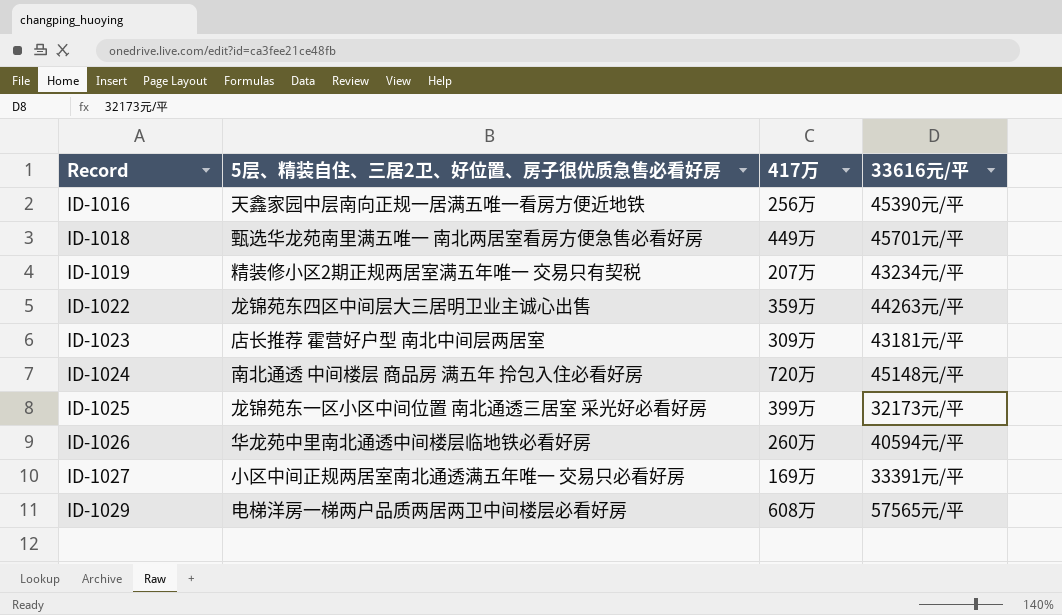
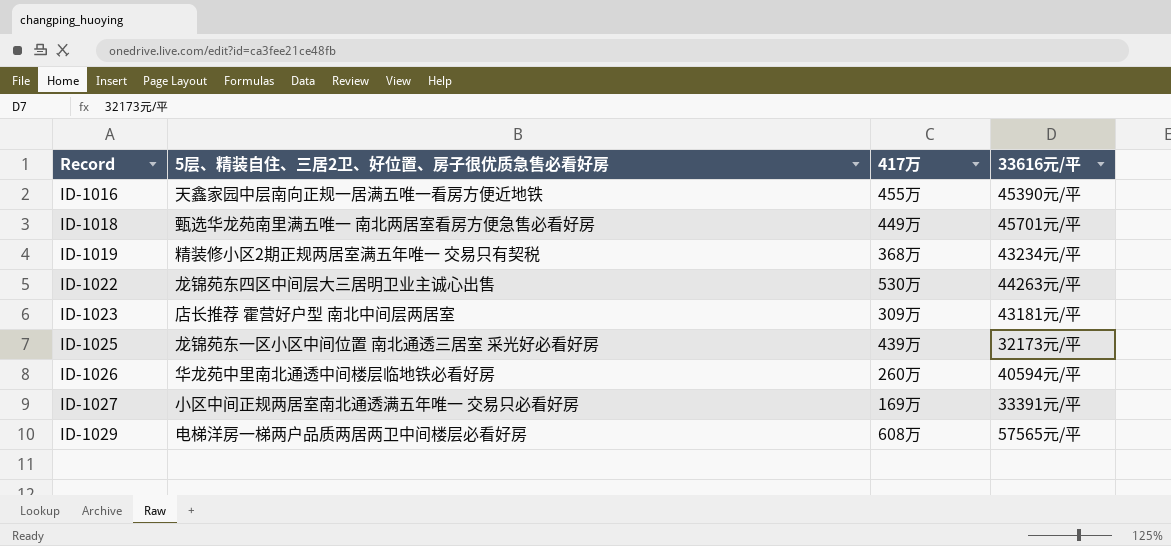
row ID-1024: 南北通透 中间楼层 商品房 满五年 拎包入住必看好房 | 720万 | 45148元/平 -> none
ID-1016 | 417万: 256万 -> 455万
ID-1019 | 417万: 207万 -> 368万
ID-1022 | 417万: 359万 -> 530万
ID-1025 | 417万: 399万 -> 439万

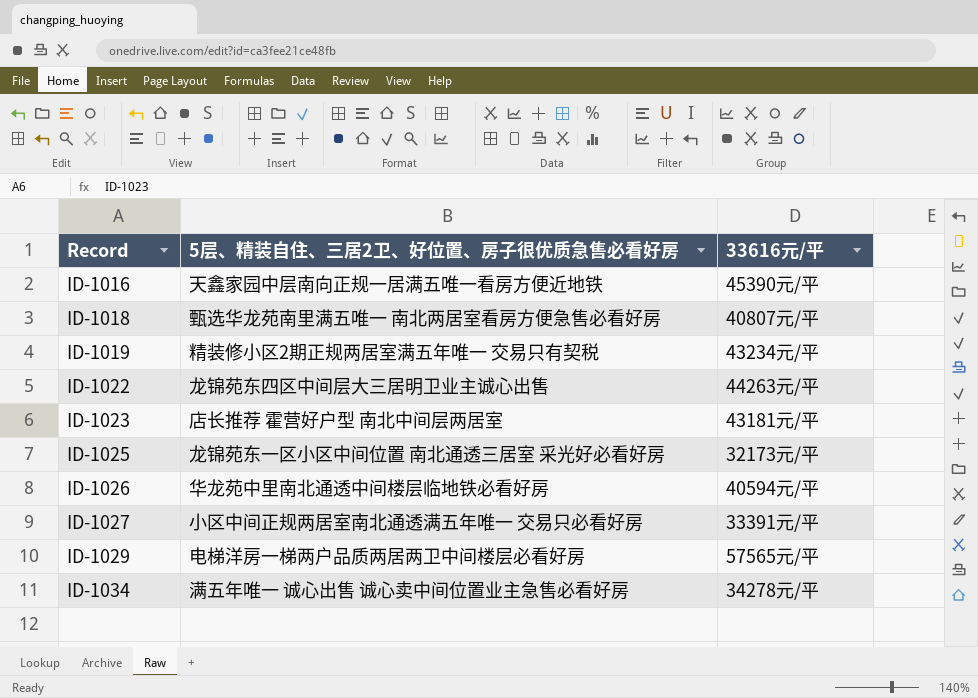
column 417万 | position: 3 -> none
ID-1018 | 33616元/平: 45701元/平 -> 40807元/平
row ID-1034: none -> 满五年唯一 诚心出售 诚心卖中间位置业主急售必看好房 | 34278元/平

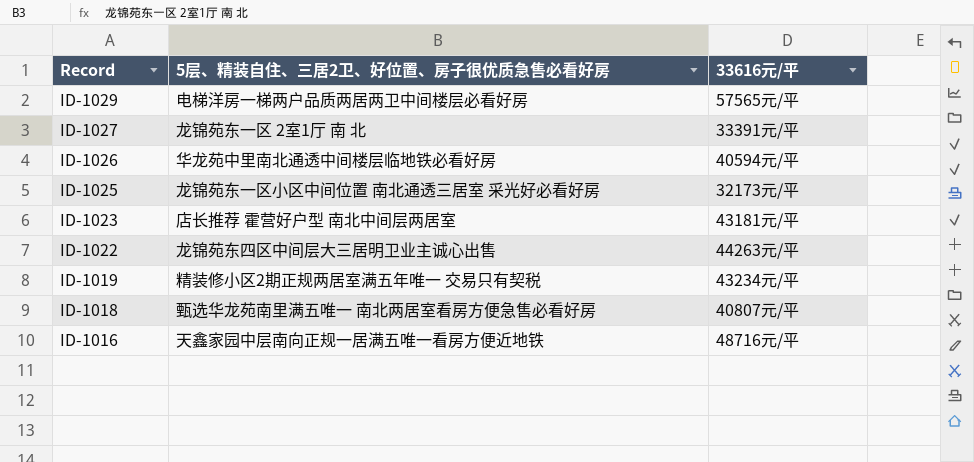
row order: Record ascending -> Record descending
row ID-1034: 满五年唯一 诚心出售 诚心卖中间位置业主急售必看好房 | 34278元/平 -> none
ID-1027 | 5层、精装自住、三居2卫、好位置、房子很优质急售必看好房: 小区中间正规两居室南北通透满五年唯一 交易只必看好房 -> 龙锦苑东一区 2室1厅 南 北
ID-1016 | 33616元/平: 45390元/平 -> 48716元/平

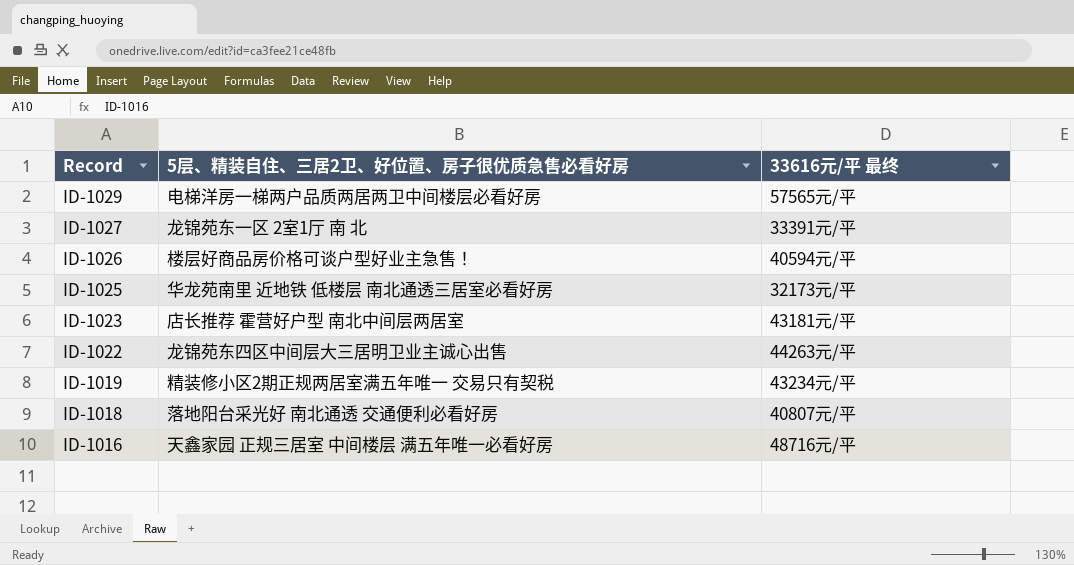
column name: 33616元/平 -> 33616元/平 最终
ID-1026 | 5层、精装自住、三居2卫、好位置、房子很优质急售必看好房: 华龙苑中里南北通透中间楼层临地铁必看好房 -> 楼层好商品房价格可谈户型好业主急售！
ID-1025 | 5层、精装自住、三居2卫、好位置、房子很优质急售必看好房: 龙锦苑东一区小区中间位置 南北通透三居室 采光好必看好房 -> 华龙苑南里 近地铁 低楼层 南北通透三居室必看好房
ID-1018 | 5层、精装自住、三居2卫、好位置、房子很优质急售必看好房: 甄选华龙苑南里满五唯一 南北两居室看房方便急售必看好房 -> 落地阳台采光好 南北通透 交通便利必看好房
ID-1016 | 5层、精装自住、三居2卫、好位置、房子很优质急售必看好房: 天鑫家园中层南向正规一居满五唯一看房方便近地铁 -> 天鑫家园 正规三居室 中间楼层 满五年唯一必看好房

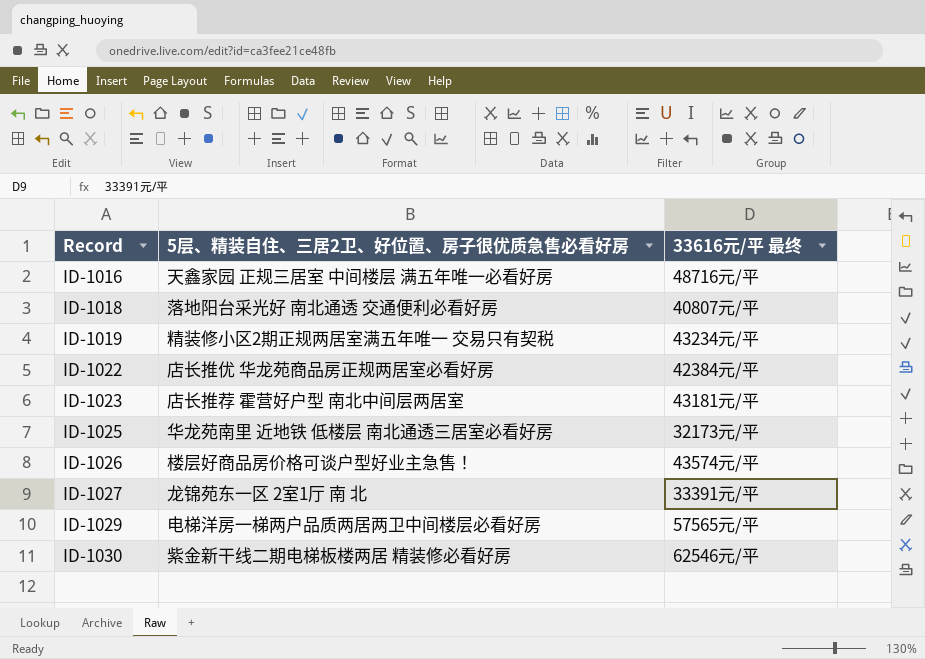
row order: Record descending -> Record ascending
ID-1022 | 5层、精装自住、三居2卫、好位置、房子很优质急售必看好房: 龙锦苑东四区中间层大三居明卫业主诚心出售 -> 店长推优 华龙苑商品房正规两居室必看好房
ID-1022 | 33616元/平 最终: 44263元/平 -> 42384元/平
ID-1026 | 33616元/平 最终: 40594元/平 -> 43574元/平
row ID-1030: none -> 紫金新干线二期电梯板楼两居 精装修必看好房 | 62546元/平

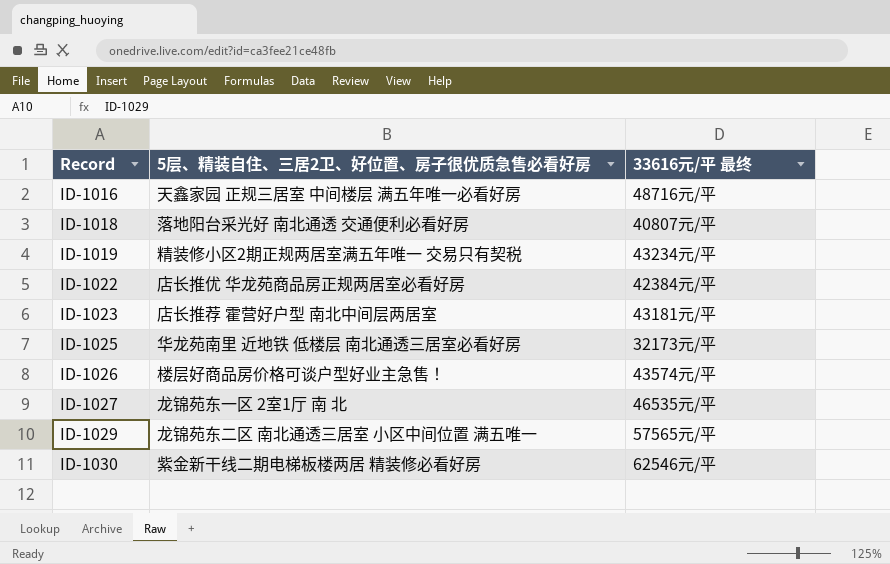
ID-1027 | 33616元/平 最终: 33391元/平 -> 46535元/平
ID-1029 | 5层、精装自住、三居2卫、好位置、房子很优质急售必看好房: 电梯洋房一梯两户品质两居两卫中间楼层必看好房 -> 龙锦苑东二区 南北通透三居室 小区中间位置 满五唯一

